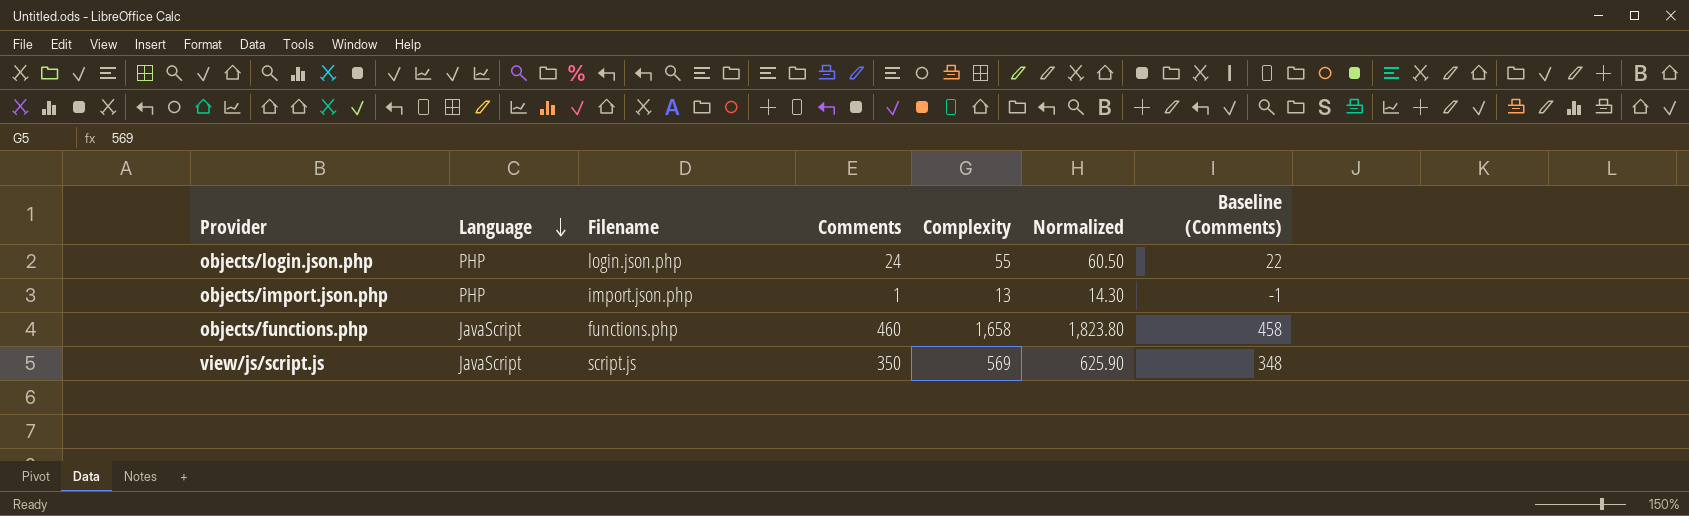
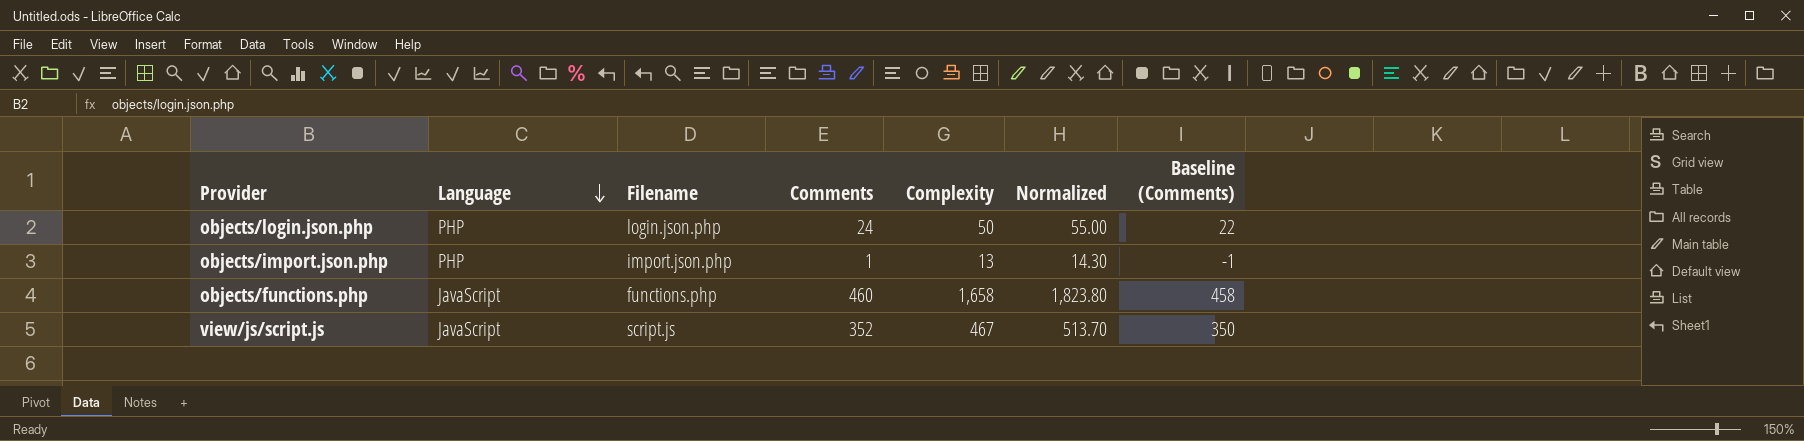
objects/login.json.php | Complexity: 55 -> 50
objects/login.json.php | Normalized: 60.50 -> 55.00
view/js/script.js | Comments: 350 -> 352
view/js/script.js | Complexity: 569 -> 467
view/js/script.js | Normalized: 625.90 -> 513.70
view/js/script.js | Baseline (Comments): 348 -> 350

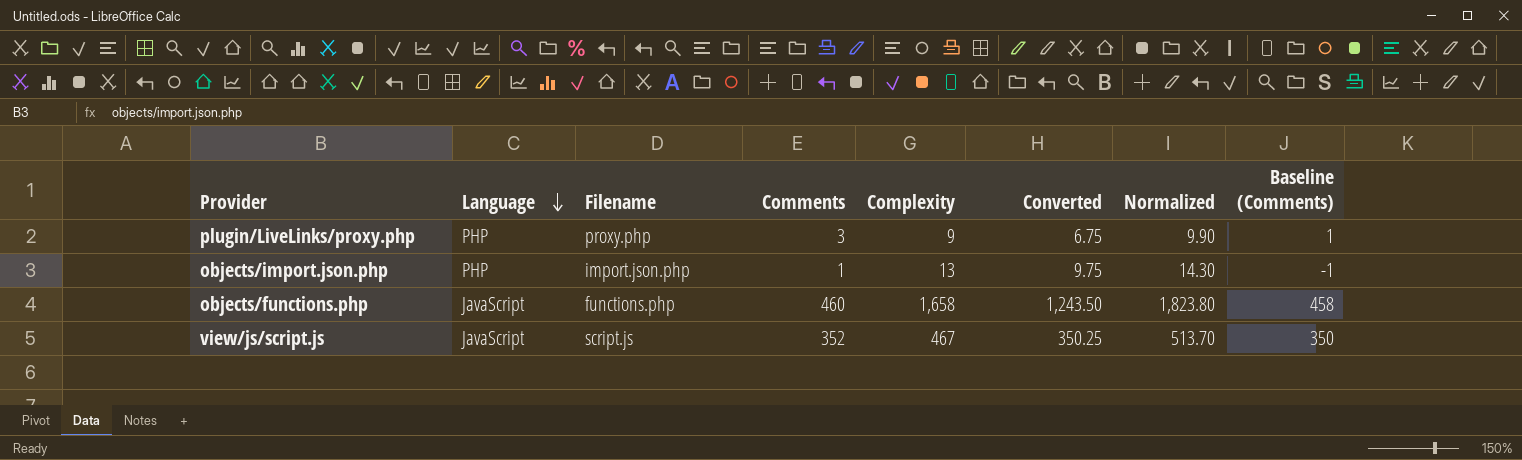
column Converted | formula: none -> [Complexity] * 0.75
row objects/login.json.php: PHP | login.json.php | 24 | 50 | 55.00 | 22 -> none
row plugin/LiveLinks/proxy.php: none -> PHP | proxy.php | 3 | 9 | 6.75 | 9.90 | 1

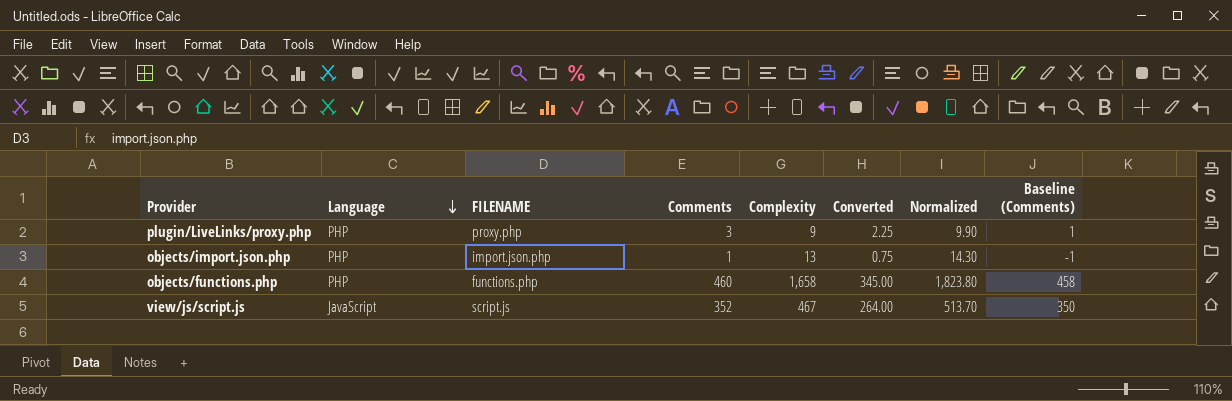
column name: Filename -> FILENAME
column Converted | formula: [Complexity] * 0.75 -> [Comments] * 0.75
objects/functions.php | Language: JavaScript -> PHP

